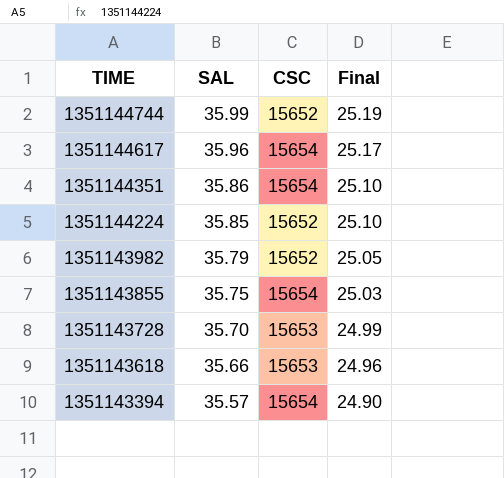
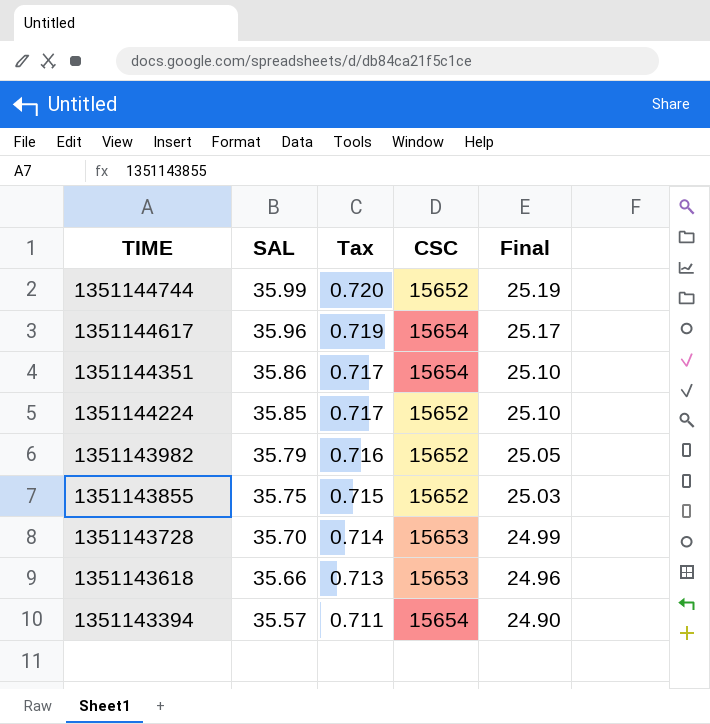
column Tax | formula: none -> [SAL] * 0.02
1351143855 | CSC: 15654 -> 15652

